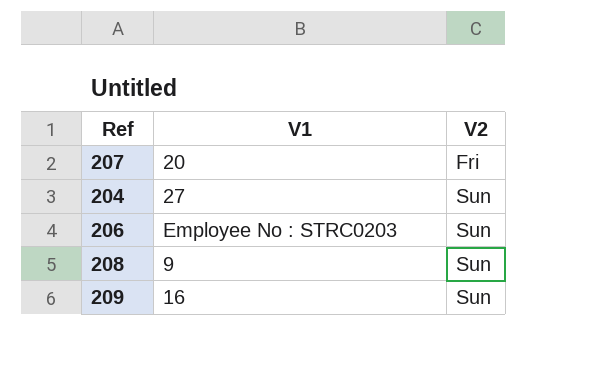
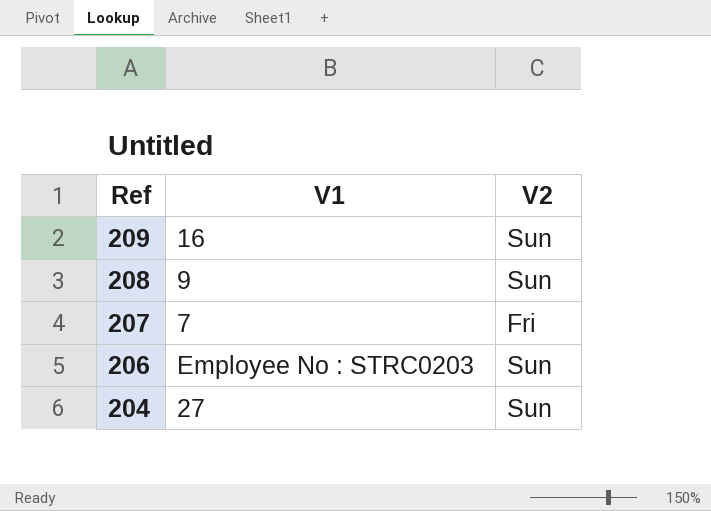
row order: V2 ascending -> Ref descending
207 | V1: 20 -> 7

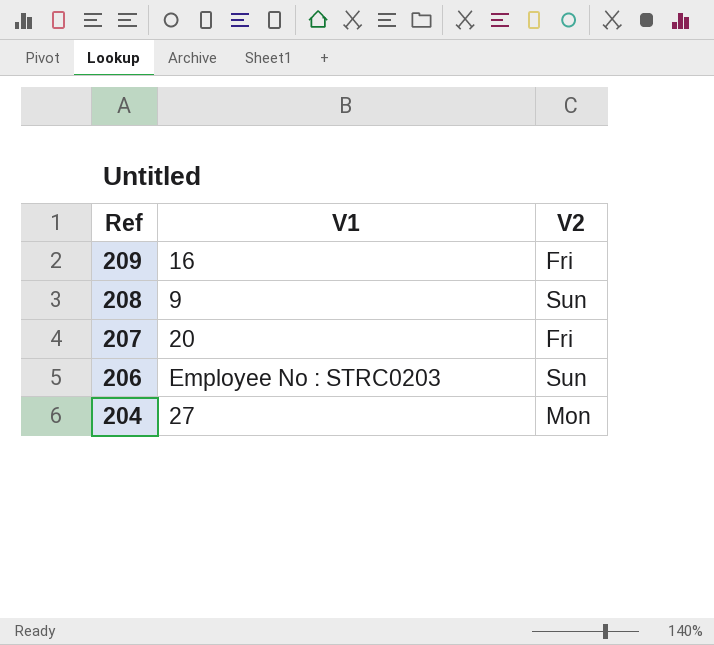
209 | V2: Sun -> Fri
207 | V1: 7 -> 20
204 | V2: Sun -> Mon

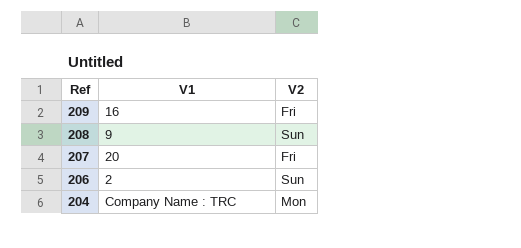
206 | V1: Employee No : STRC0203 -> 2
204 | V1: 27 -> Company Name : TRC

